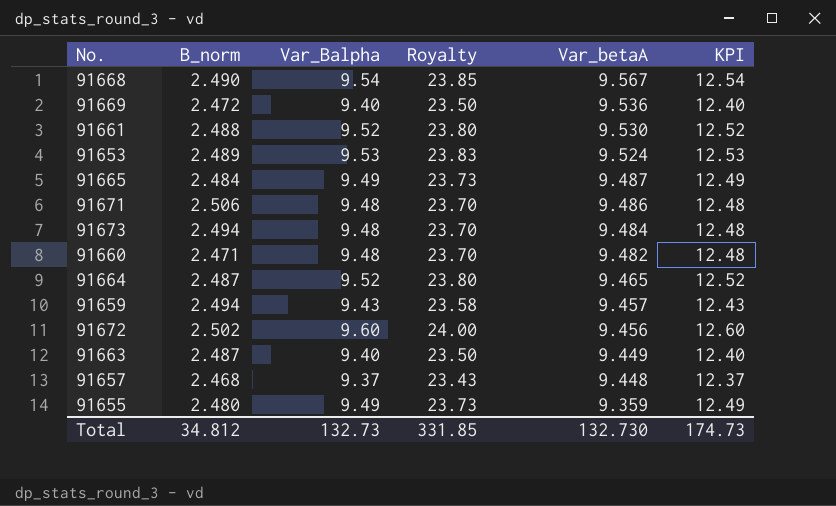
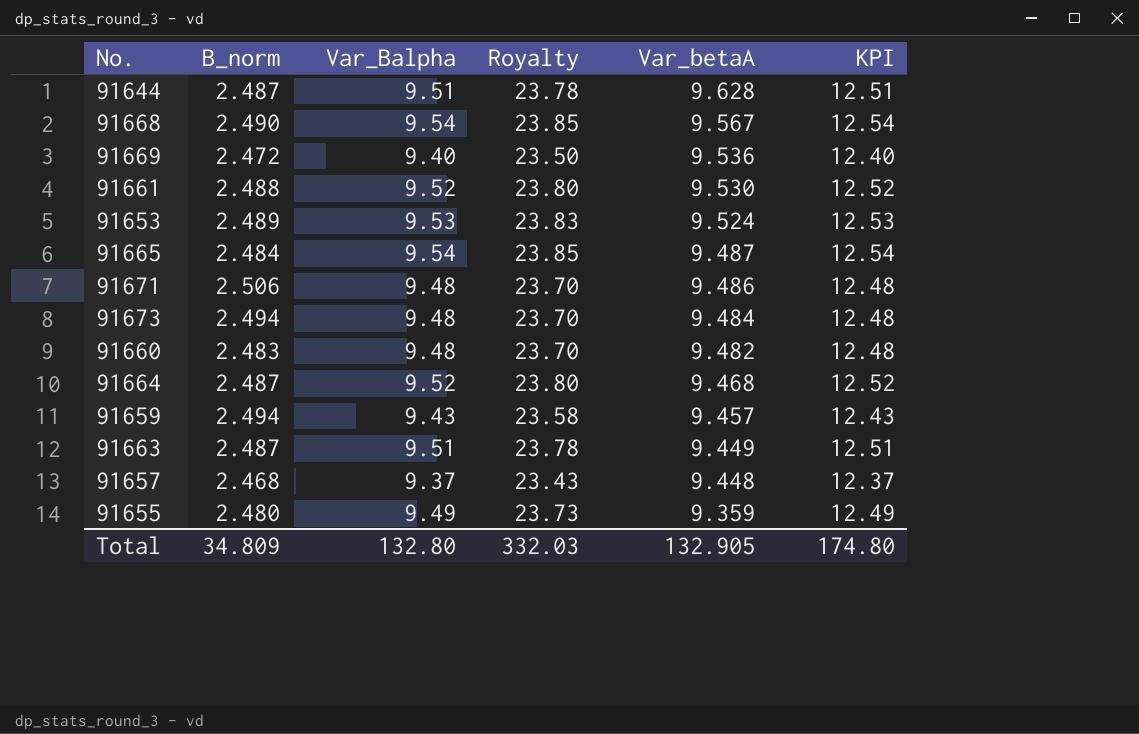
row 91672: 2.502 | 9.60 | 24.00 | 9.456 | 12.60 -> none
row 91644: none -> 2.487 | 9.51 | 23.78 | 9.628 | 12.51
91665 | Var_Balpha: 9.49 -> 9.54
91665 | Royalty: 23.73 -> 23.85
91665 | KPI: 12.49 -> 12.54
91660 | B_norm: 2.471 -> 2.483
91664 | Var_betaA: 9.465 -> 9.468
91663 | Var_Balpha: 9.40 -> 9.51
91663 | Royalty: 23.50 -> 23.78
91663 | KPI: 12.40 -> 12.51
Total | B_norm: 34.812 -> 34.809
Total | Var_Balpha: 132.73 -> 132.80
Total | Royalty: 331.85 -> 332.03
Total | Var_betaA: 132.730 -> 132.905
Total | KPI: 174.73 -> 174.80

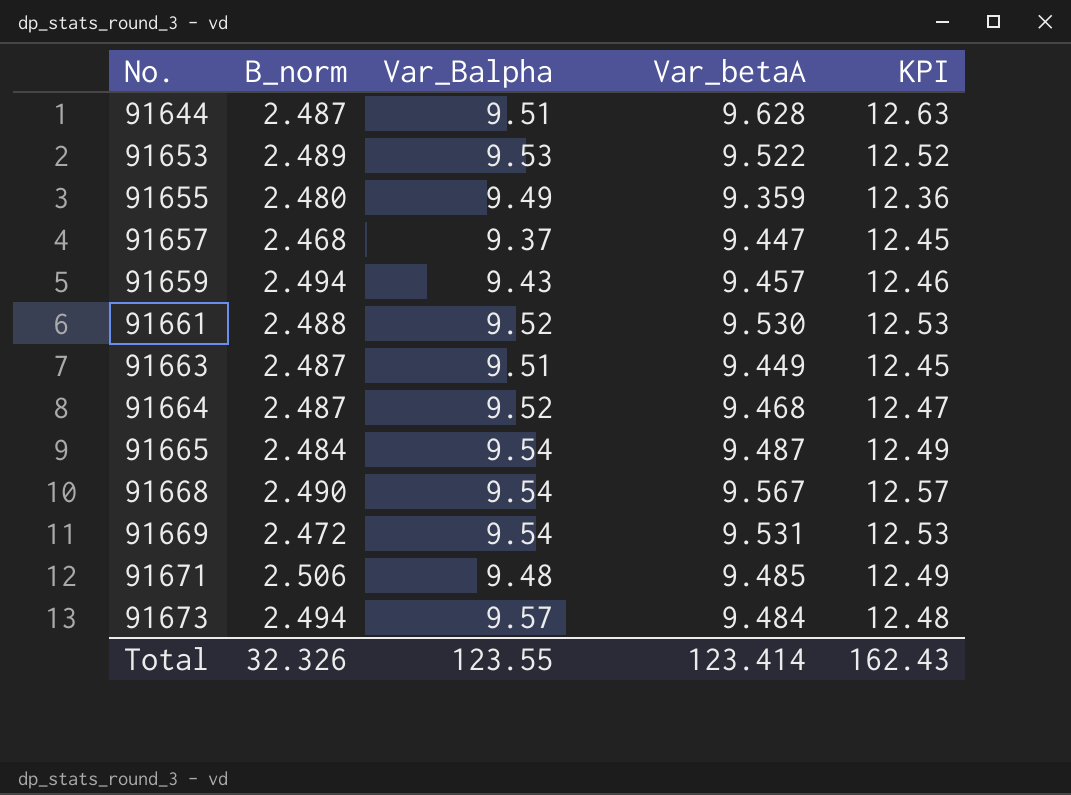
row order: Var_betaA descending -> No. ascending
column Royalty | formula: [Var_Balpha] * 2.5 -> none
column KPI | formula: [Var_Balpha] + 3 -> [Var_betaA] + 3
row 91660: 2.483 | 9.48 | 23.70 | 9.482 | 12.48 -> none
91653 | Var_betaA: 9.524 -> 9.522
91657 | Var_betaA: 9.448 -> 9.447
91669 | Var_Balpha: 9.40 -> 9.54
91669 | Var_betaA: 9.536 -> 9.531
91671 | Var_betaA: 9.486 -> 9.485
91673 | Var_Balpha: 9.48 -> 9.57
Total | B_norm: 34.809 -> 32.326
Total | Var_Balpha: 132.80 -> 123.55
Total | Var_betaA: 132.905 -> 123.414
Total | KPI: 174.80 -> 162.43

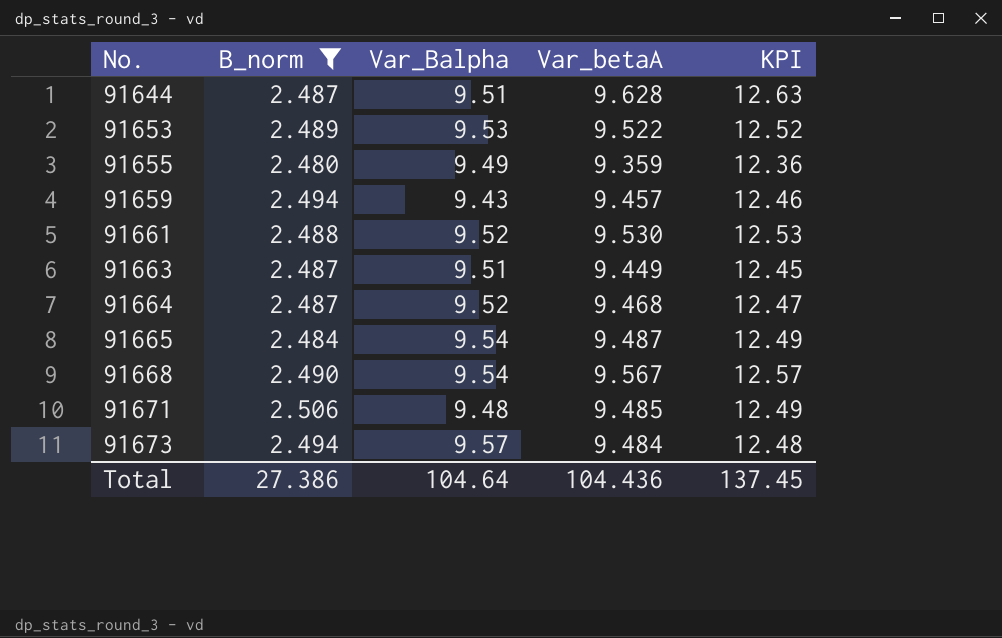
filter: none -> B_norm >= 2.480
Total | B_norm: 32.326 -> 27.386
Total | Var_Balpha: 123.55 -> 104.64
Total | Var_betaA: 123.414 -> 104.436
Total | KPI: 162.43 -> 137.45

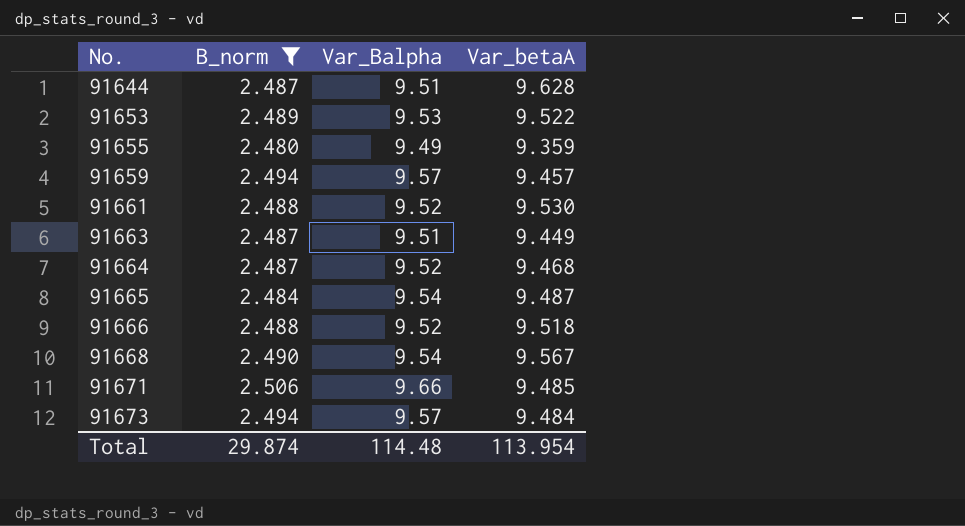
column KPI | formula: [Var_betaA] + 3 -> none
91659 | Var_Balpha: 9.43 -> 9.57
row 91666: none -> 2.488 | 9.52 | 9.518
91671 | Var_Balpha: 9.48 -> 9.66
Total | B_norm: 27.386 -> 29.874
Total | Var_Balpha: 104.64 -> 114.48
Total | Var_betaA: 104.436 -> 113.954

